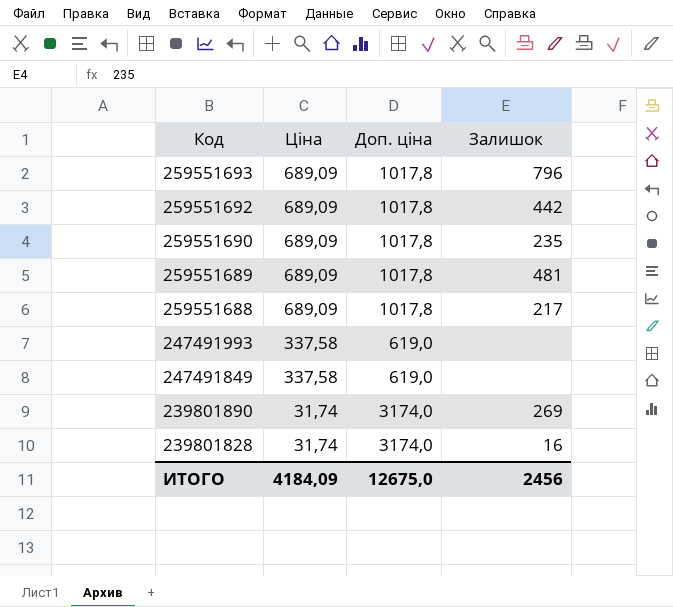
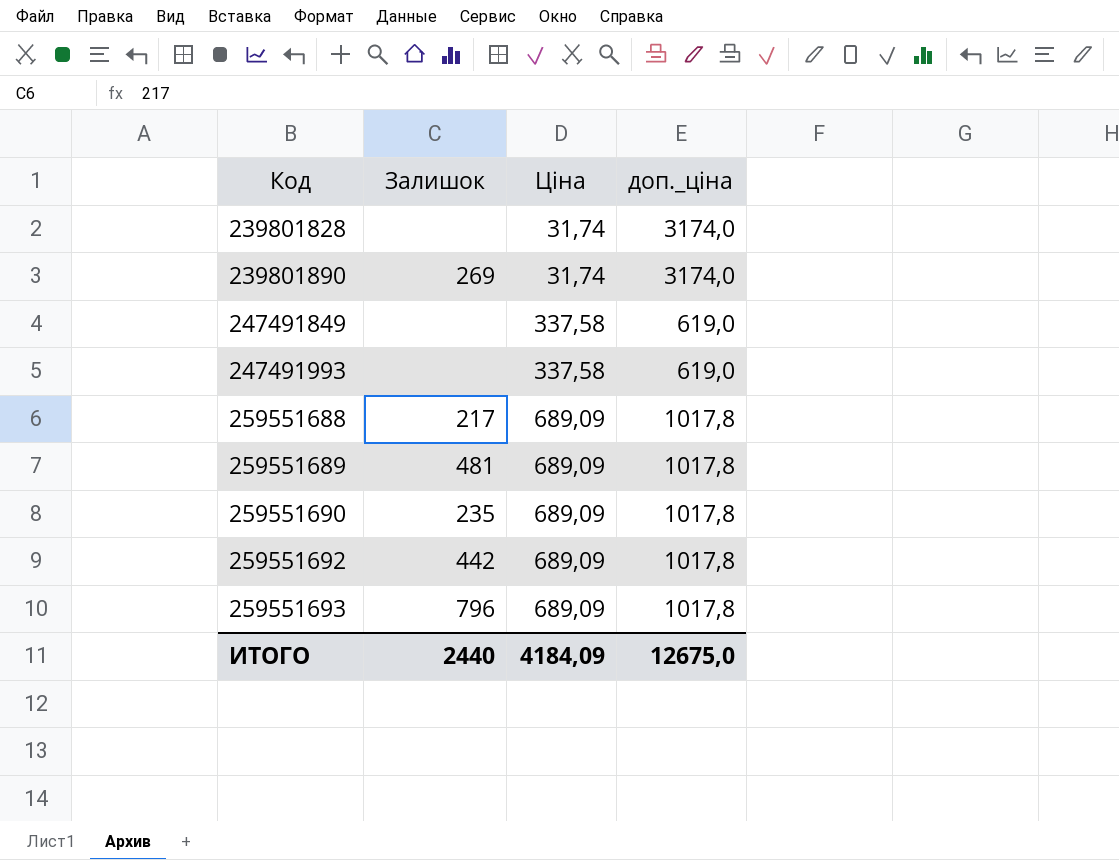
row order: Код descending -> Код ascending
column Залишок | position: 4 -> 2
column name: Доп. ціна -> доп._ціна
239801828 | Залишок: 16 -> none
ИТОГО | Залишок: 2456 -> 2440

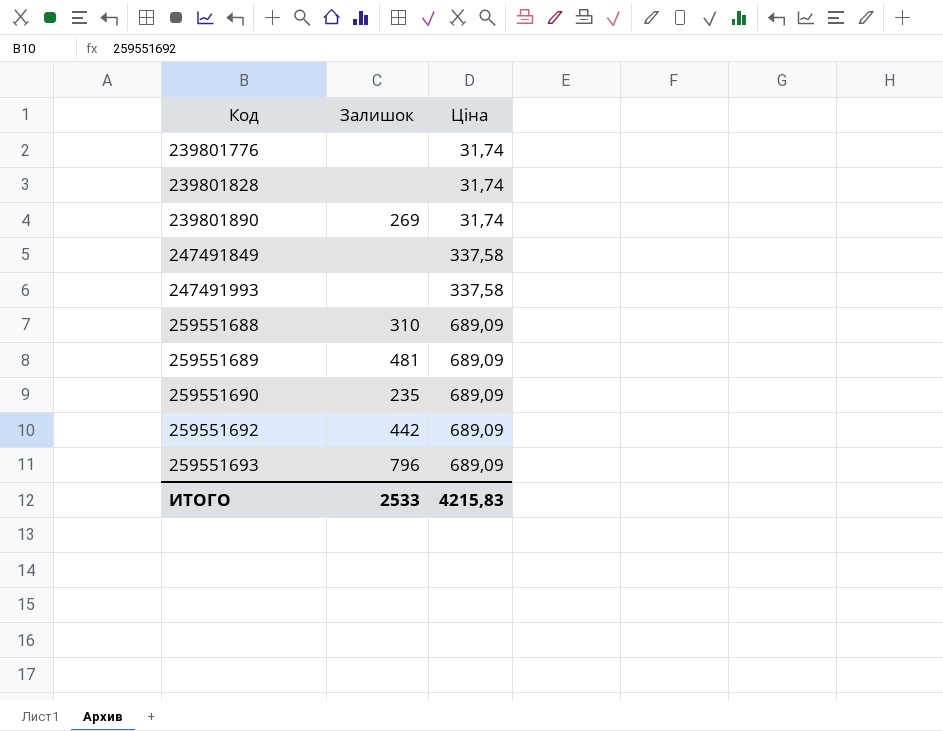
column доп._ціна | position: 4 -> none
row 239801776: none -> none | 31,74
259551688 | Залишок: 217 -> 310
ИТОГО | Залишок: 2440 -> 2533
ИТОГО | Ціна: 4184,09 -> 4215,83

